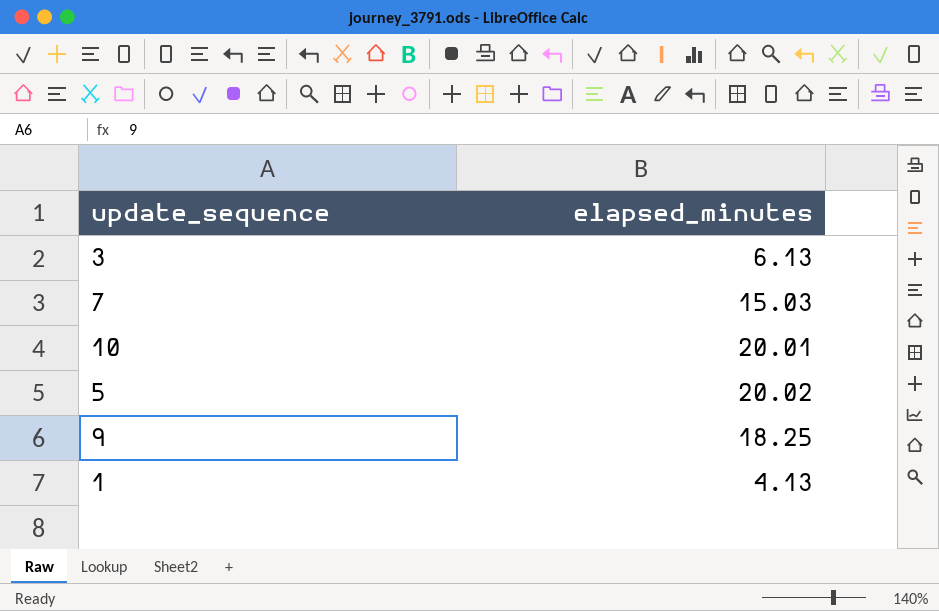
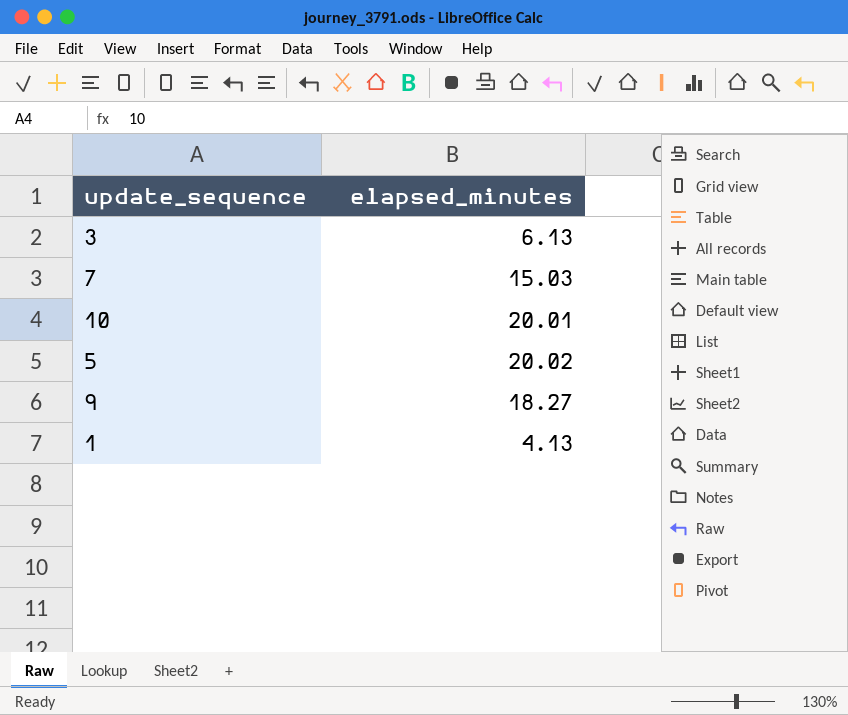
9 | elapsed_minutes: 18.25 -> 18.27

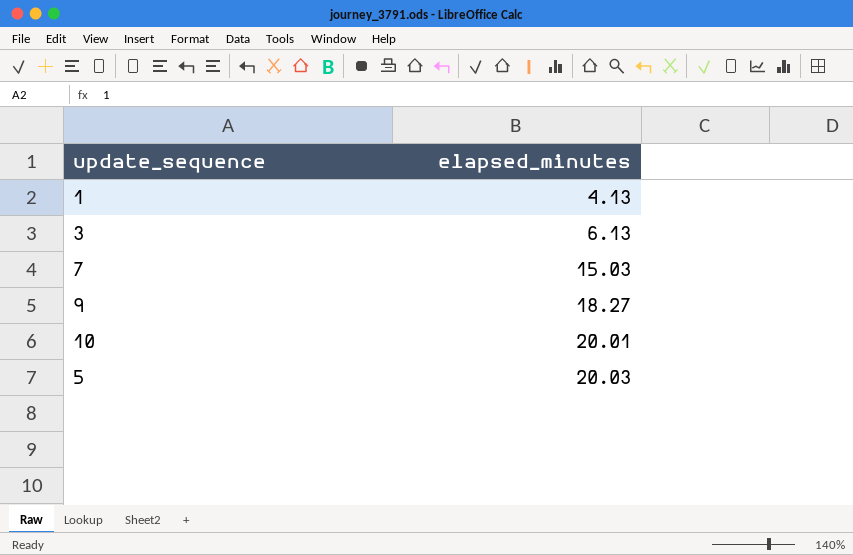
row order: none -> elapsed_minutes ascending
5 | elapsed_minutes: 20.02 -> 20.03

